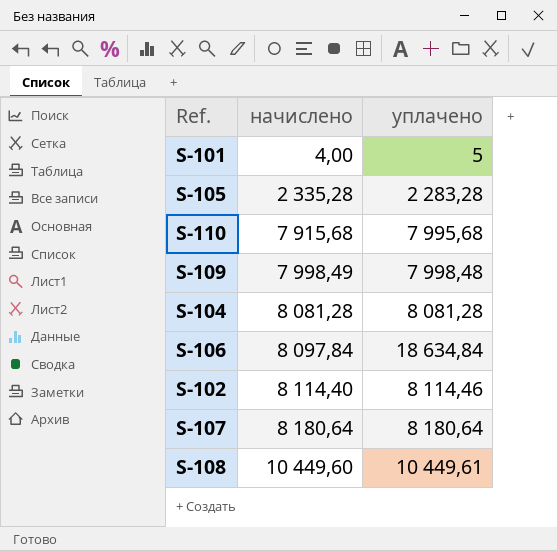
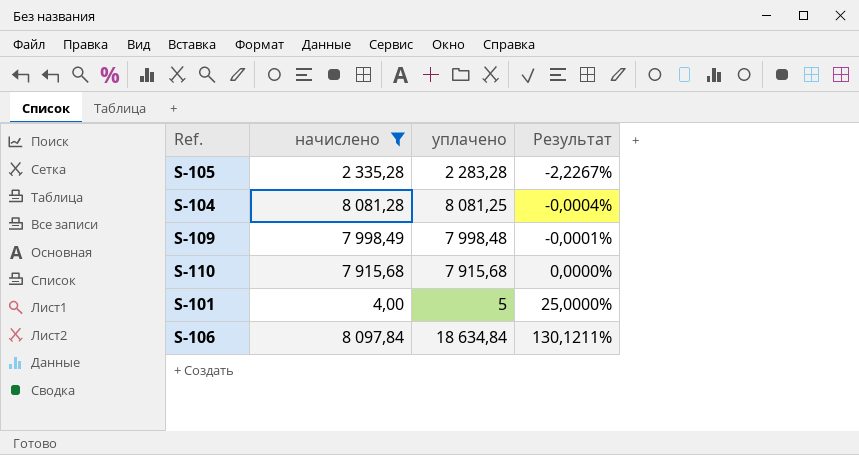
filter: none -> начислено <= 8 097,84
row order: начислено ascending -> Результат ascending
column Результат | formula: none -> ([уплачено] - [начислено]) / [начислено]
S-104 | уплачено: 8 081,28 -> 8 081,25
S-110 | уплачено: 7 995,68 -> 7 915,68

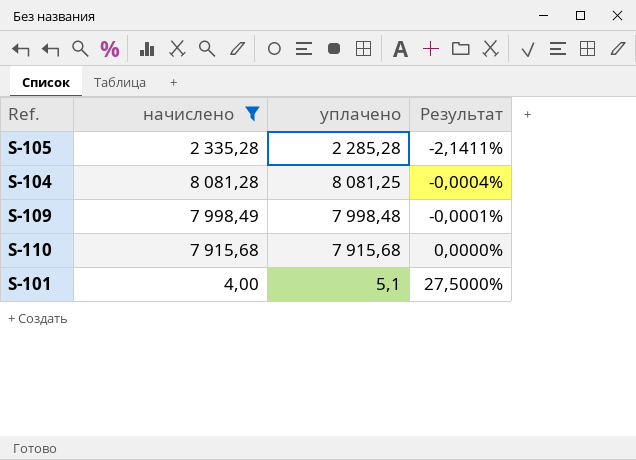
row S-106: 8 097,84 | 18 634,84 | 130,1211% -> none
S-105 | уплачено: 2 283,28 -> 2 285,28
S-105 | Результат: -2,2267% -> -2,1411%
S-101 | уплачено: 5 -> 5,1
S-101 | Результат: 25,0000% -> 27,5000%

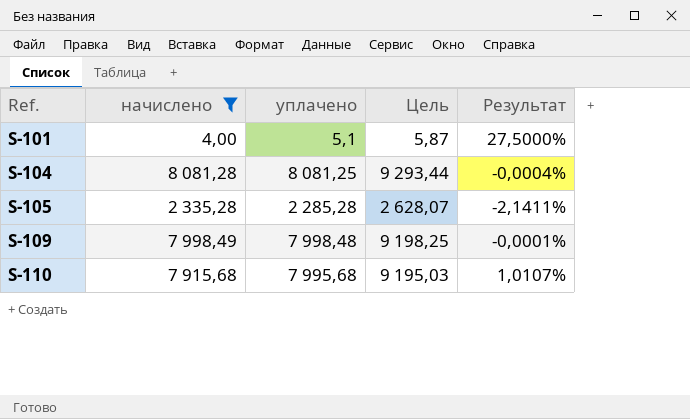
row order: Результат ascending -> Ref. ascending
column Цель | formula: none -> [уплачено] * 1,15
S-110 | уплачено: 7 915,68 -> 7 995,68
S-110 | Результат: 0,0000% -> 1,0107%

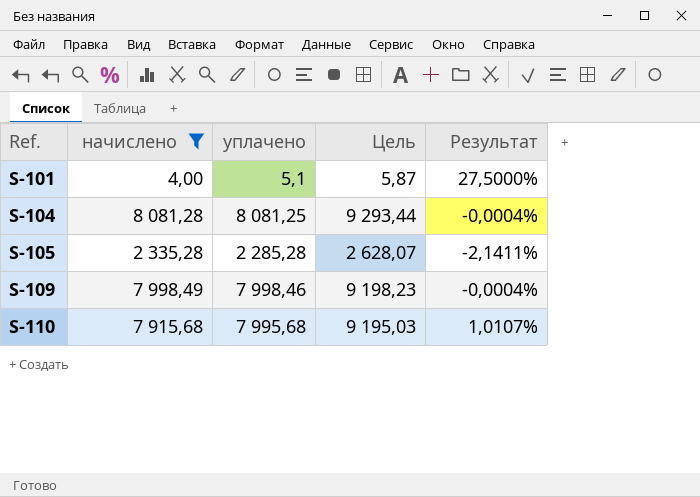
S-109 | уплачено: 7 998,48 -> 7 998,46
S-109 | Цель: 9 198,25 -> 9 198,23
S-109 | Результат: -0,0001% -> -0,0004%

